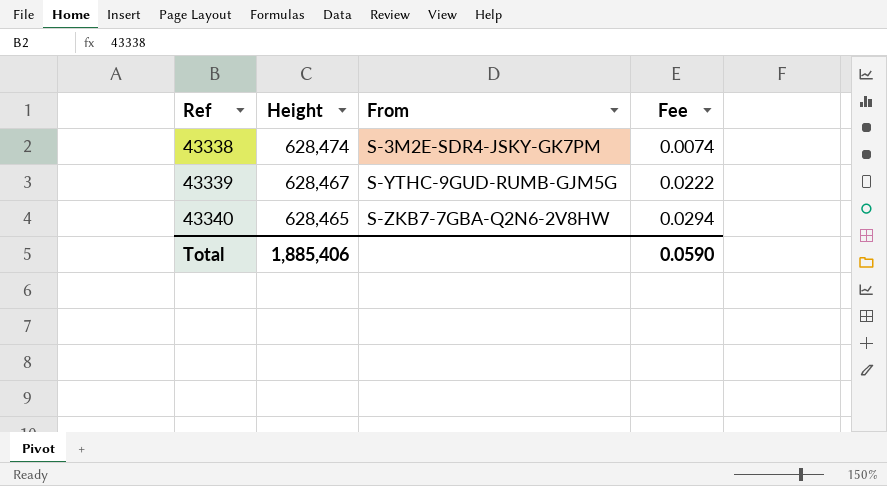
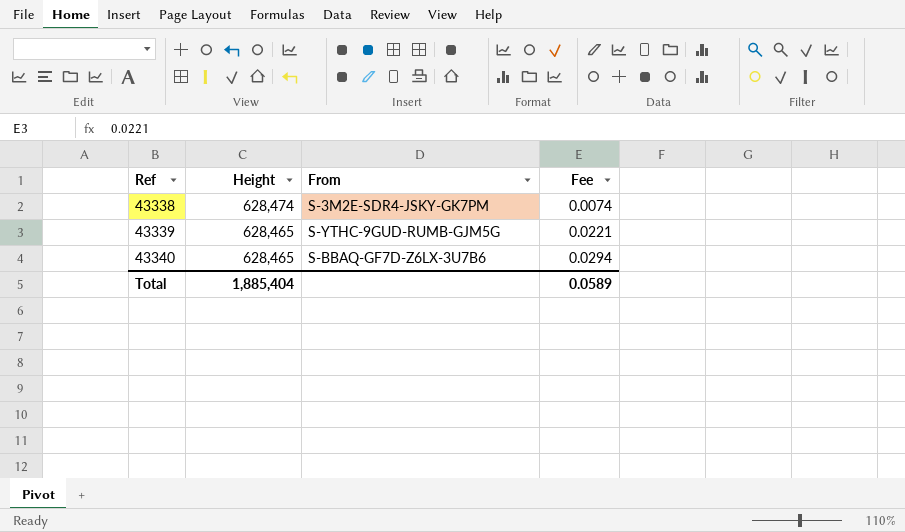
43339 | Height: 628,467 -> 628,465
43339 | Fee: 0.0222 -> 0.0221
43340 | From: S-ZKB7-7GBA-Q2N6-2V8HW -> S-BBAQ-GF7D-Z6LX-3U7B6
Total | Height: 1,885,406 -> 1,885,404
Total | Fee: 0.0590 -> 0.0589

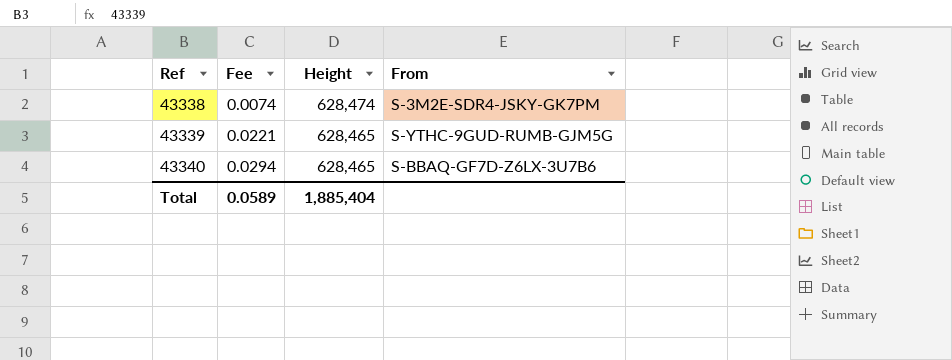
column Fee | position: 4 -> 2

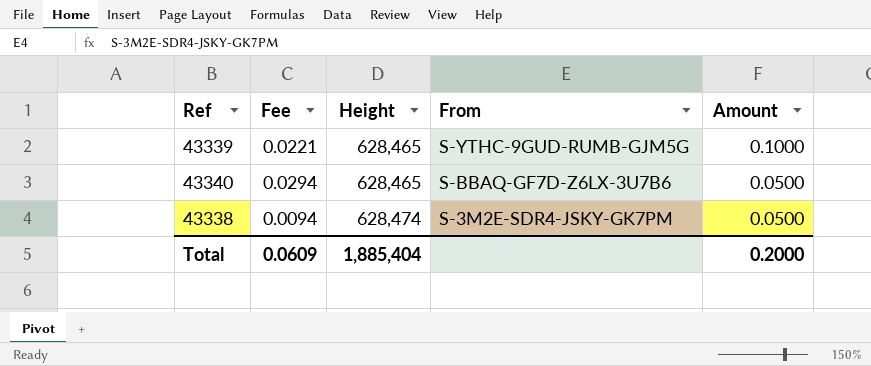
row order: Ref ascending -> Height ascending
column Amount | position: none -> 5
43338 | Fee: 0.0074 -> 0.0094
Total | Fee: 0.0589 -> 0.0609

